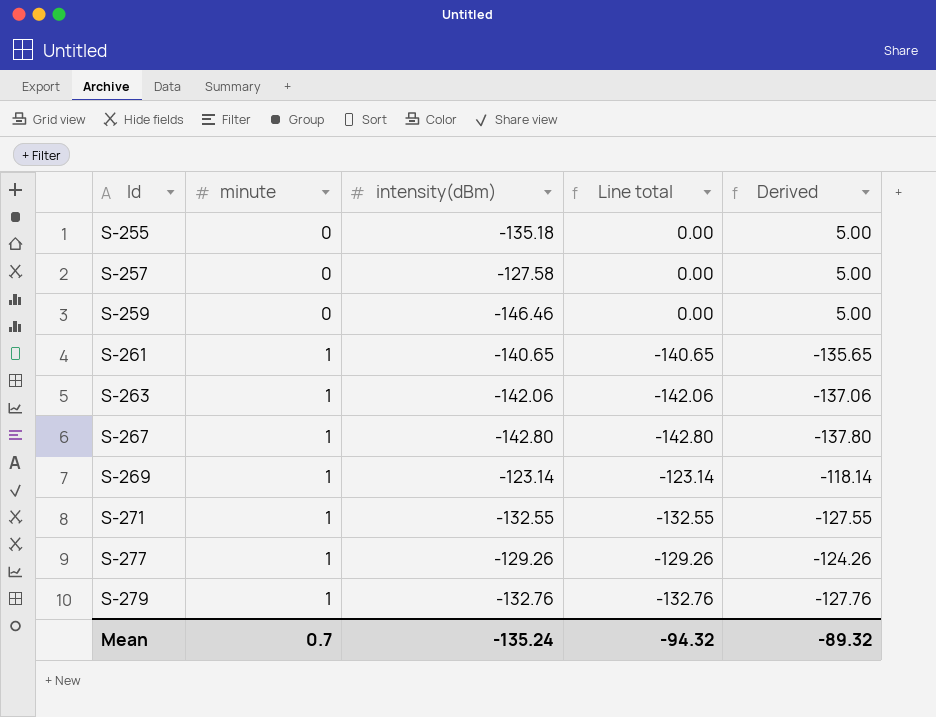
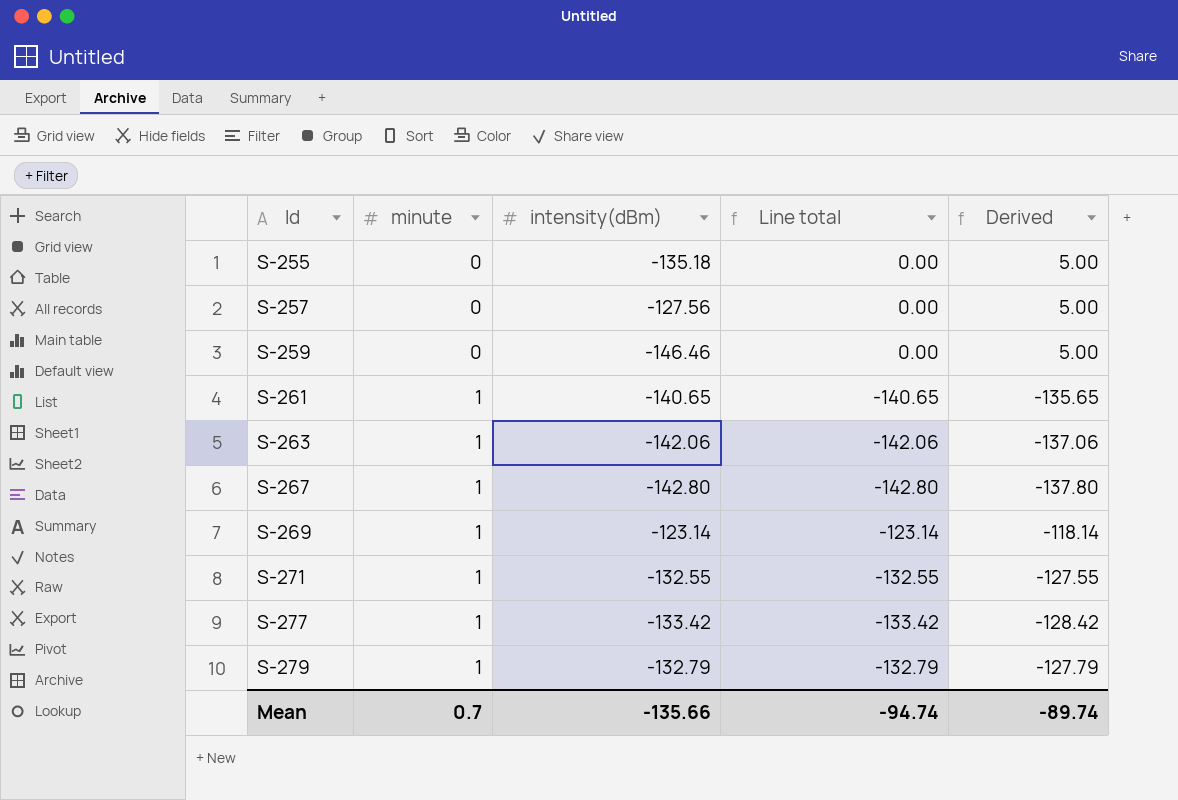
S-257 | intensity(dBm): -127.58 -> -127.56
S-277 | intensity(dBm): -129.26 -> -133.42
S-277 | Line total: -129.26 -> -133.42
S-277 | Derived: -124.26 -> -128.42
S-279 | intensity(dBm): -132.76 -> -132.79
S-279 | Line total: -132.76 -> -132.79
S-279 | Derived: -127.76 -> -127.79
Mean | intensity(dBm): -135.24 -> -135.66
Mean | Line total: -94.32 -> -94.74
Mean | Derived: -89.32 -> -89.74

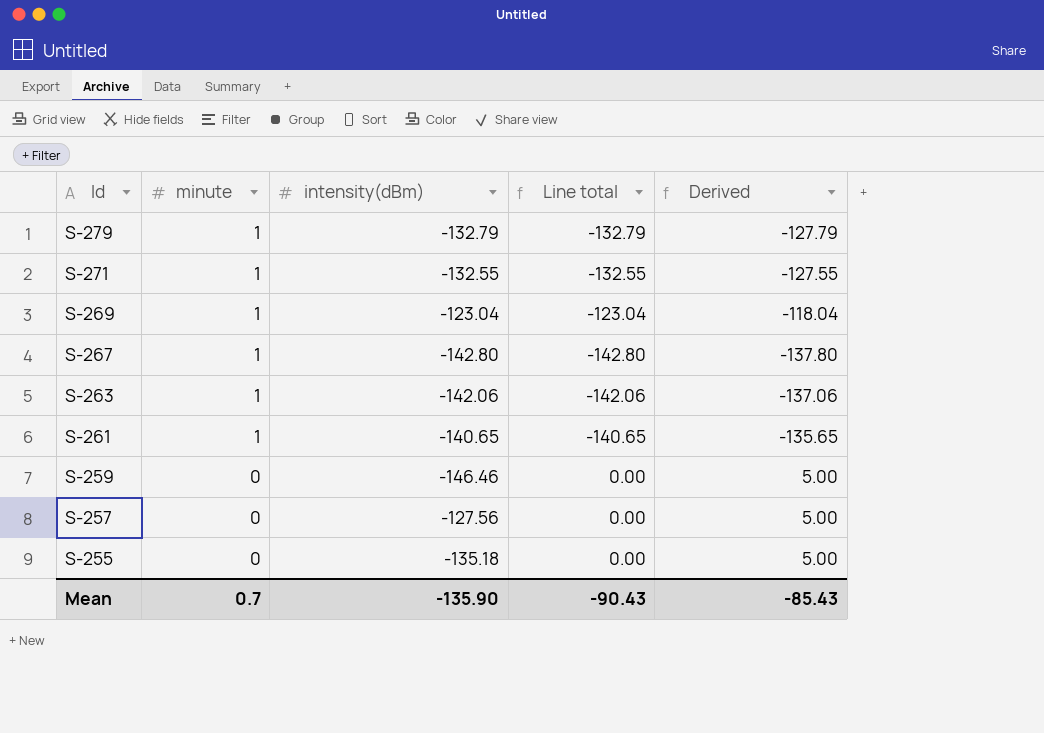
row order: Id ascending -> Id descending
row S-277: 1 | -133.42 | -133.42 | -128.42 -> none
S-269 | intensity(dBm): -123.14 -> -123.04
S-269 | Line total: -123.14 -> -123.04
S-269 | Derived: -118.14 -> -118.04
Mean | intensity(dBm): -135.66 -> -135.90
Mean | Line total: -94.74 -> -90.43
Mean | Derived: -89.74 -> -85.43

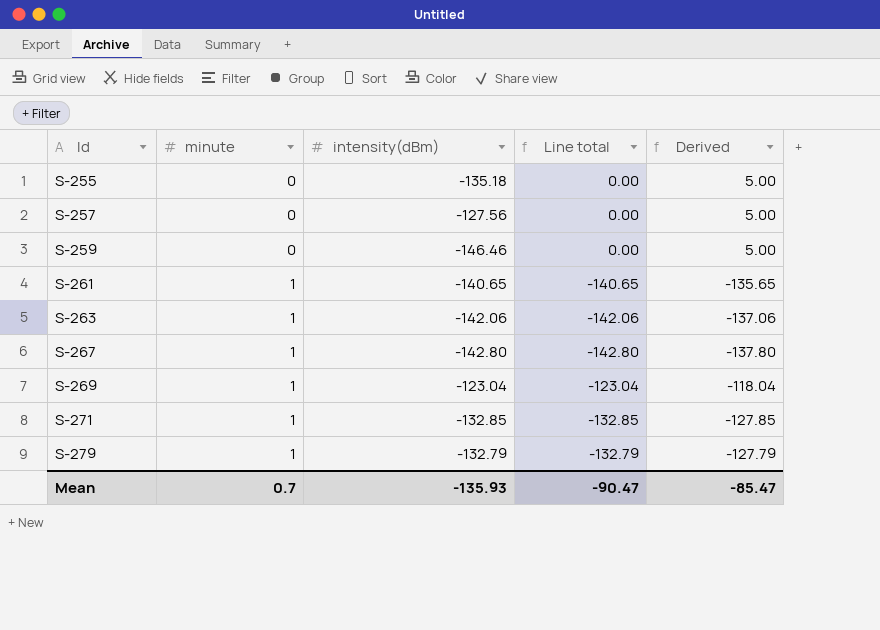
row order: Id descending -> Id ascending
S-271 | intensity(dBm): -132.55 -> -132.85
S-271 | Line total: -132.55 -> -132.85
S-271 | Derived: -127.55 -> -127.85
Mean | intensity(dBm): -135.90 -> -135.93
Mean | Line total: -90.43 -> -90.47
Mean | Derived: -85.43 -> -85.47

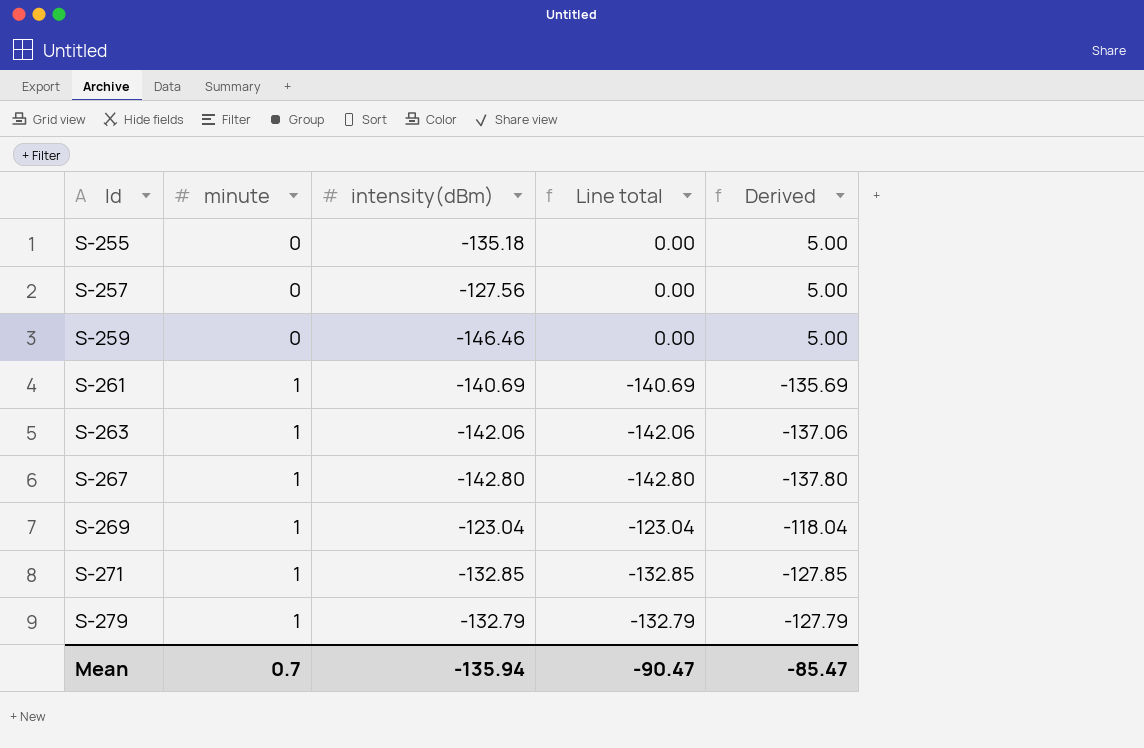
S-261 | intensity(dBm): -140.65 -> -140.69
S-261 | Line total: -140.65 -> -140.69
S-261 | Derived: -135.65 -> -135.69
Mean | intensity(dBm): -135.93 -> -135.94

